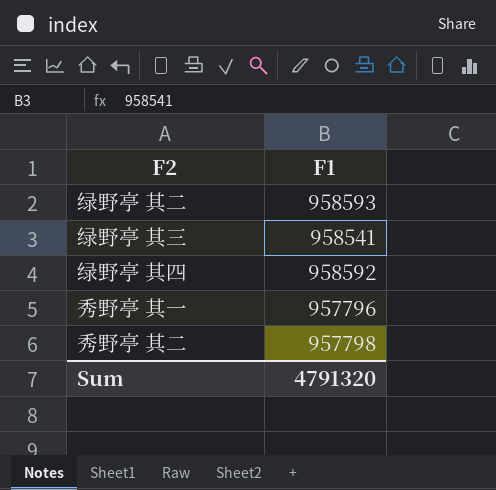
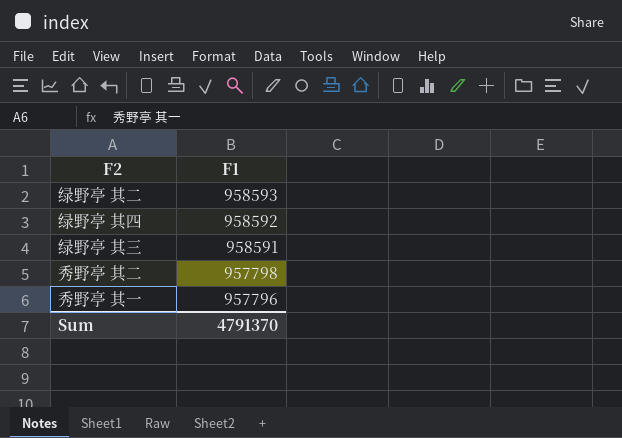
row order: none -> F1 descending
绿野亭 其三 | F1: 958541 -> 958591
Sum | F1: 4791320 -> 4791370

